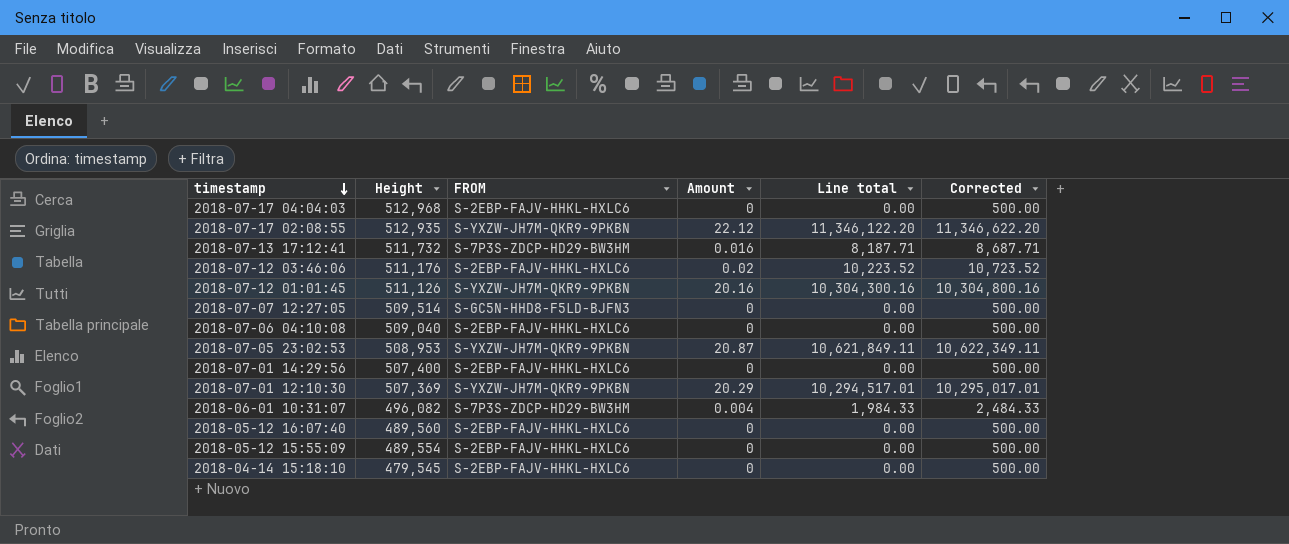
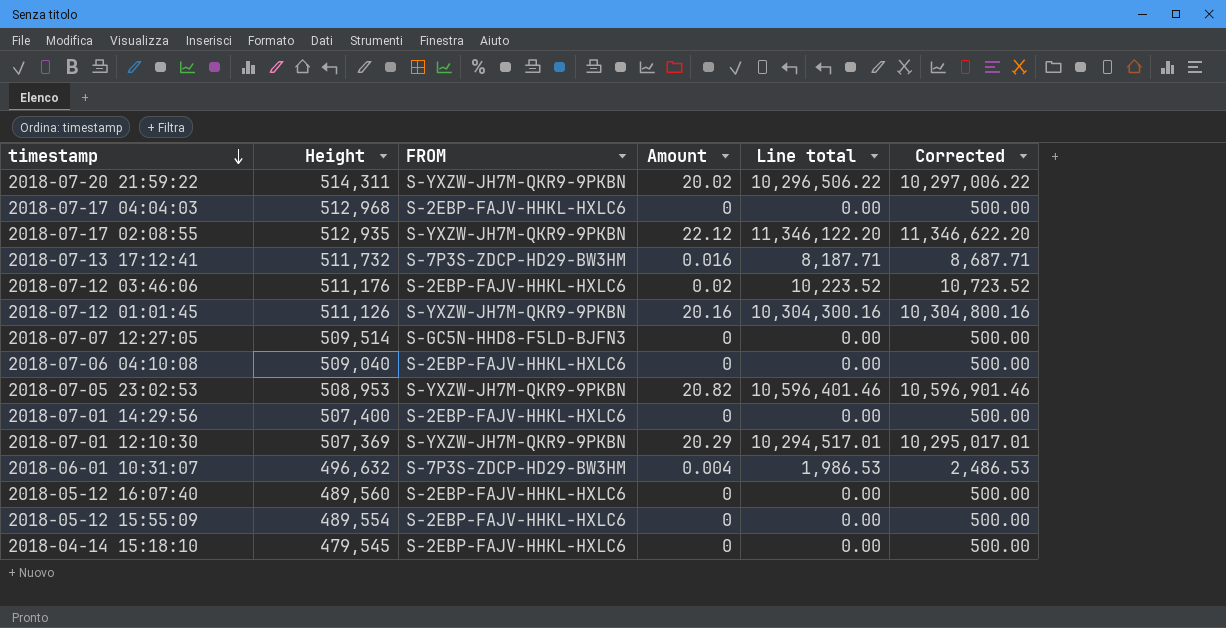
row 2018-07-20 21:59:22: none -> 514,311 | S-YXZW-JH7M-QKR9-9PKBN | 20.02 | 10,296,506.22 | 10,297,006.22
2018-07-05 23:02:53 | Amount: 20.87 -> 20.82
2018-07-05 23:02:53 | Line total: 10,621,849.11 -> 10,596,401.46
2018-07-05 23:02:53 | Corrected: 10,622,349.11 -> 10,596,901.46
2018-06-01 10:31:07 | Height: 496,082 -> 496,632
2018-06-01 10:31:07 | Line total: 1,984.33 -> 1,986.53
2018-06-01 10:31:07 | Corrected: 2,484.33 -> 2,486.53

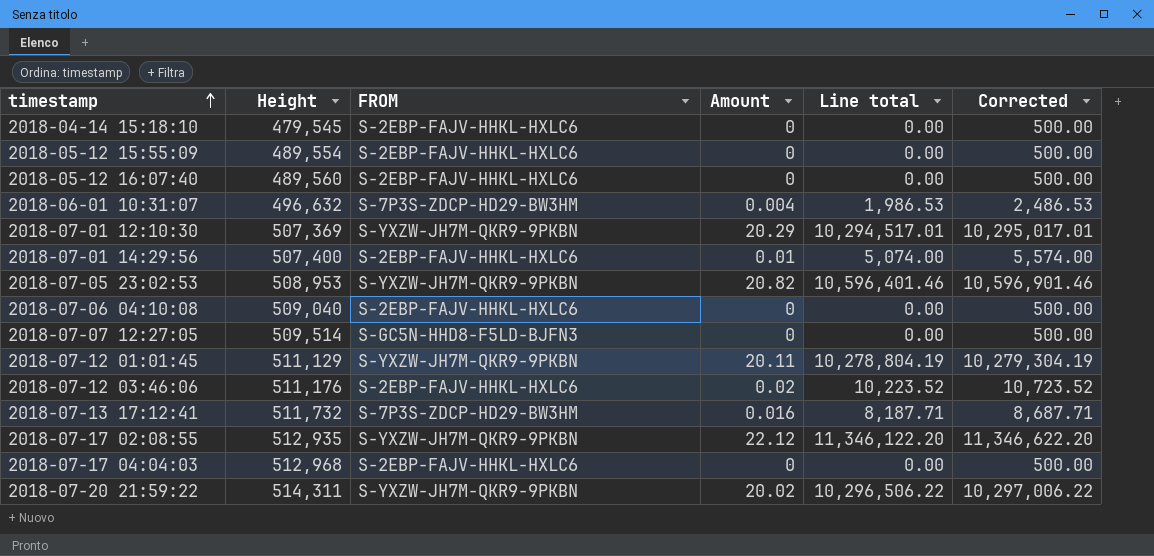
row order: timestamp descending -> timestamp ascending
2018-07-01 14:29:56 | Amount: 0 -> 0.01
2018-07-01 14:29:56 | Line total: 0.00 -> 5,074.00
2018-07-01 14:29:56 | Corrected: 500.00 -> 5,574.00
2018-07-12 01:01:45 | Height: 511,126 -> 511,129
2018-07-12 01:01:45 | Amount: 20.16 -> 20.11
2018-07-12 01:01:45 | Line total: 10,304,300.16 -> 10,278,804.19
2018-07-12 01:01:45 | Corrected: 10,304,800.16 -> 10,279,304.19

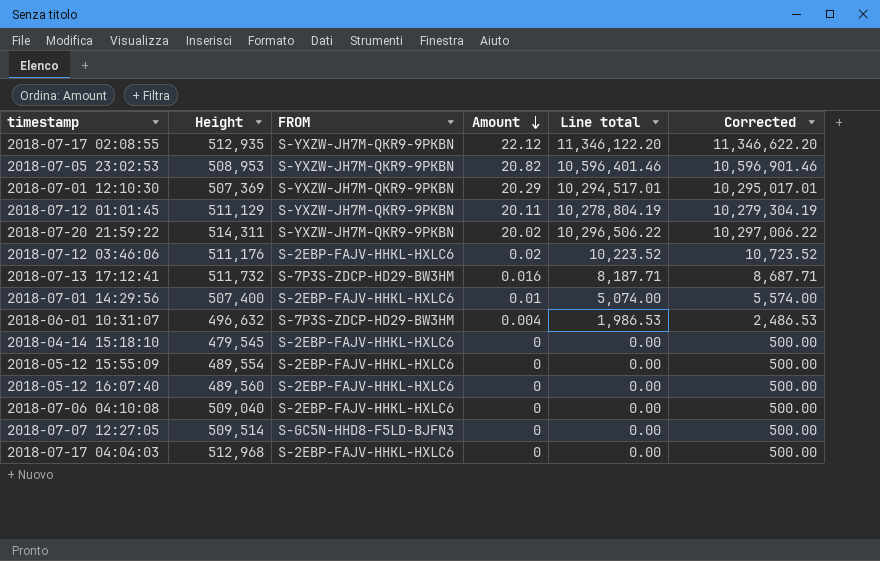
row order: timestamp ascending -> Amount descending

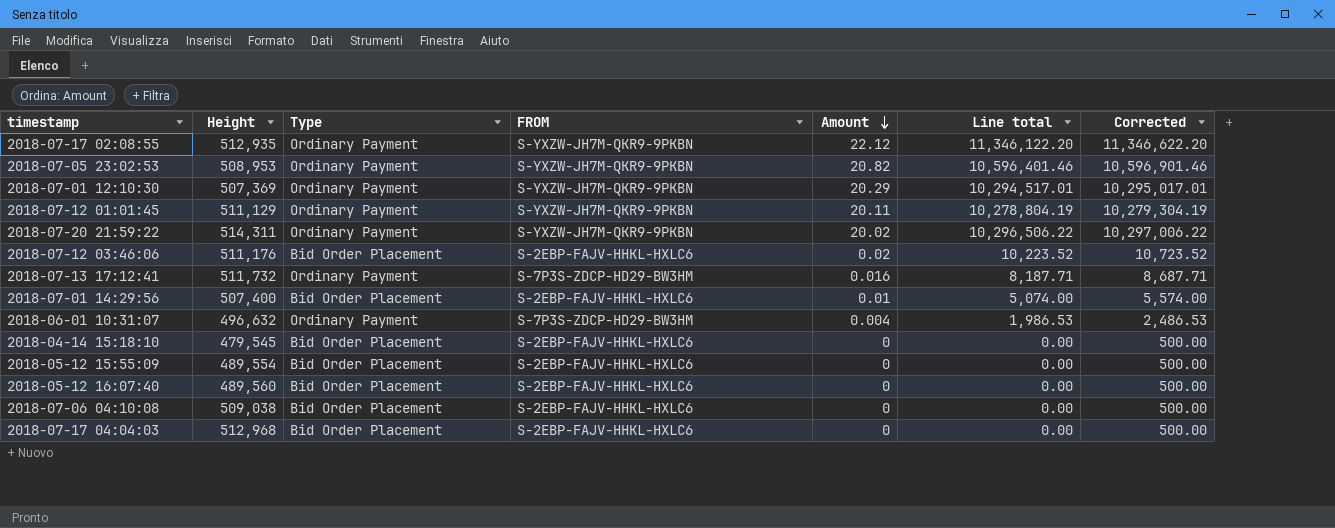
column Type | position: none -> 3
row 2018-07-07 12:27:05: 509,514 | S-GC5N-HHD8-F5LD-BJFN3 | 0 | 0.00 | 500.00 -> none
2018-07-06 04:10:08 | Height: 509,040 -> 509,038

